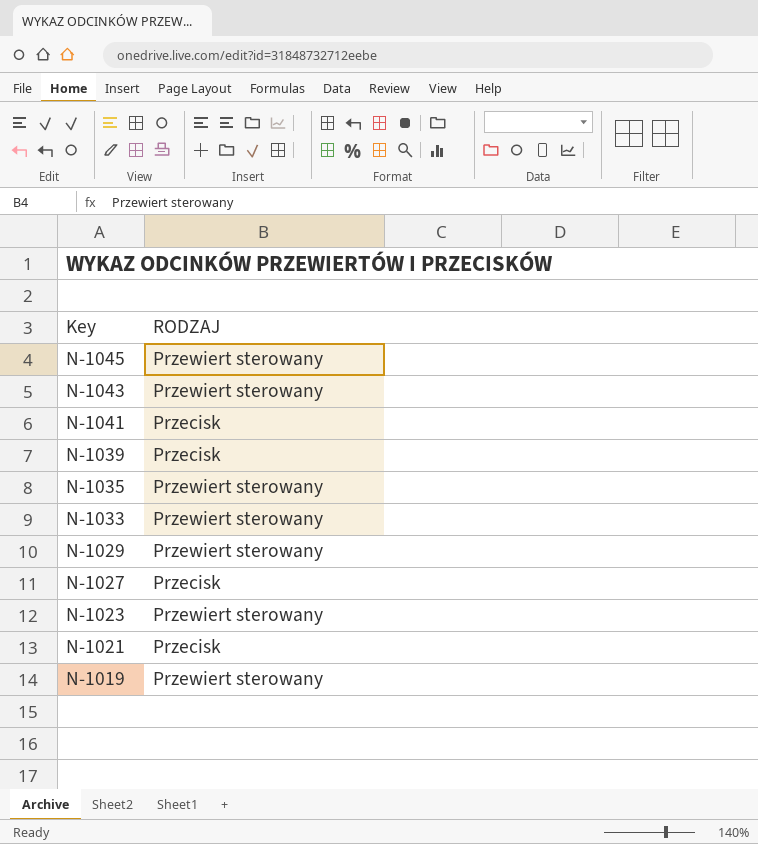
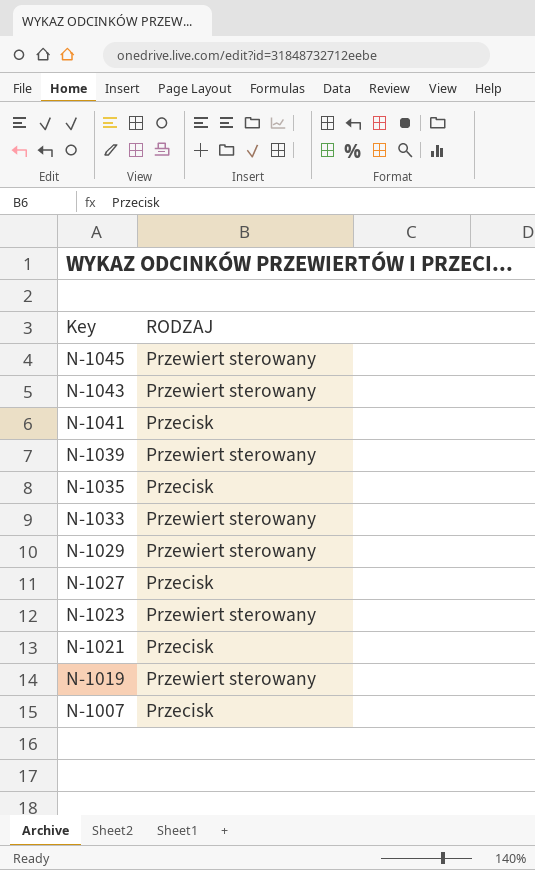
N-1039 | RODZAJ: Przecisk -> Przewiert sterowany
N-1035 | RODZAJ: Przewiert sterowany -> Przecisk
row N-1007: none -> Przecisk

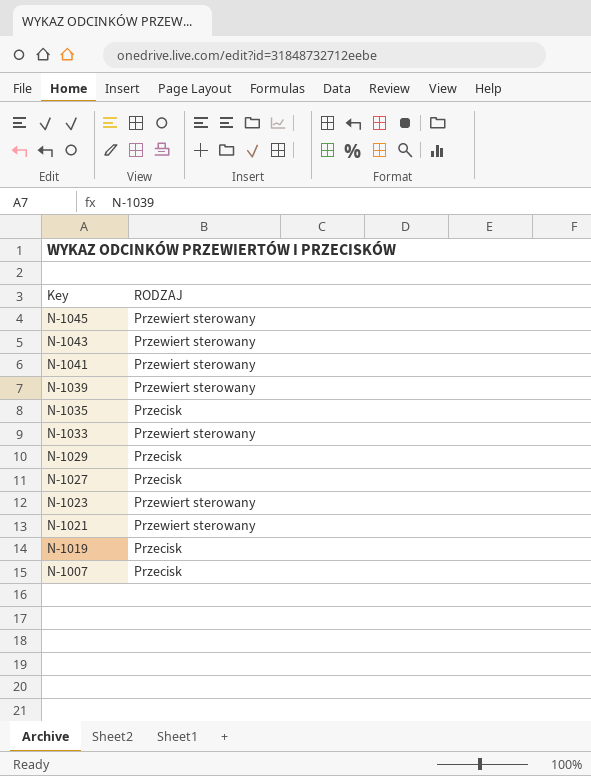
N-1041 | RODZAJ: Przecisk -> Przewiert sterowany
N-1029 | RODZAJ: Przewiert sterowany -> Przecisk
N-1021 | RODZAJ: Przecisk -> Przewiert sterowany
N-1019 | RODZAJ: Przewiert sterowany -> Przecisk

